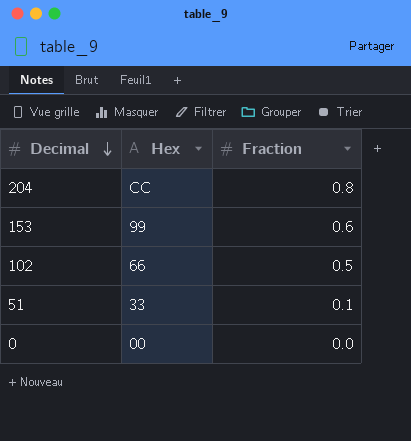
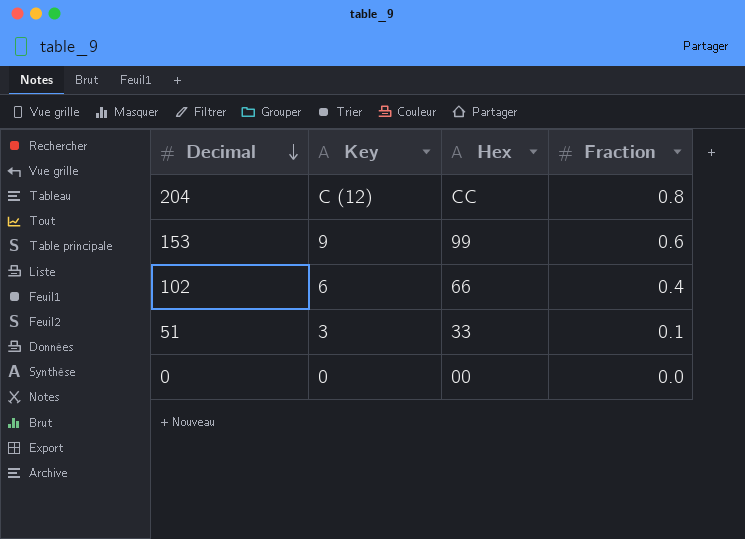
column Key | position: none -> 2
102 | Fraction: 0.5 -> 0.4

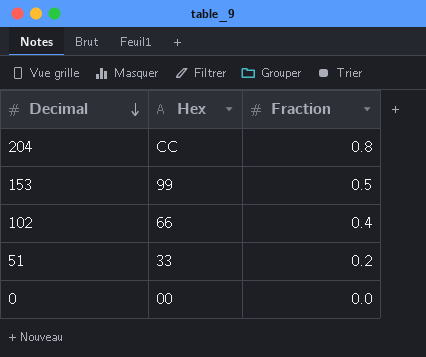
column Key | position: 2 -> none
153 | Fraction: 0.6 -> 0.5
51 | Fraction: 0.1 -> 0.2

